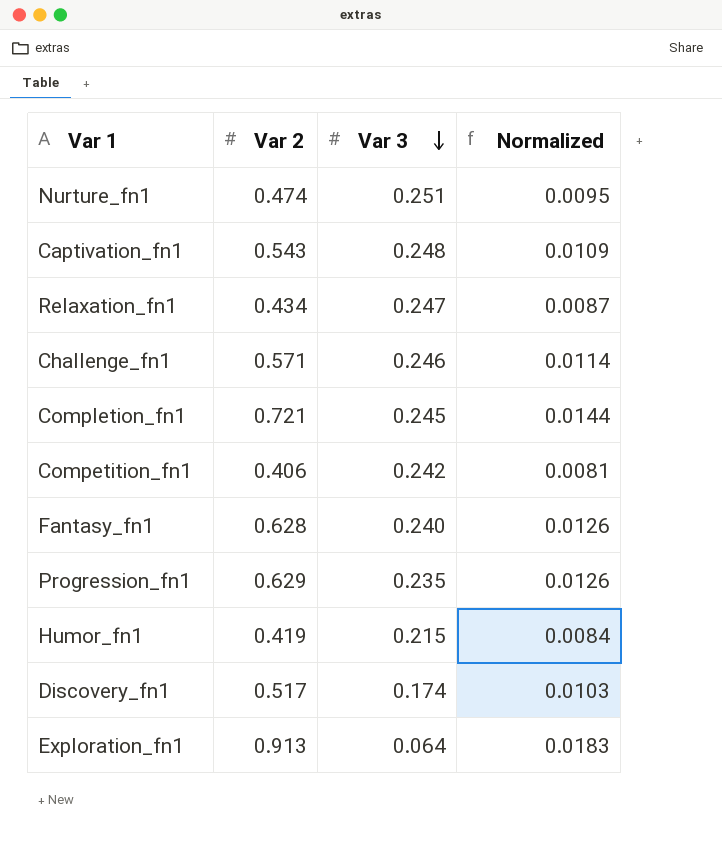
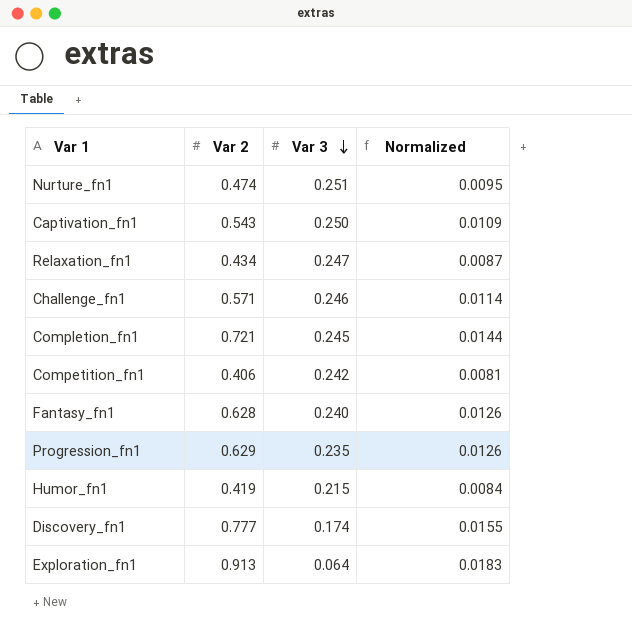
Captivation_fn1 | Var 3: 0.248 -> 0.250
Discovery_fn1 | Var 2: 0.517 -> 0.777
Discovery_fn1 | Normalized: 0.0103 -> 0.0155

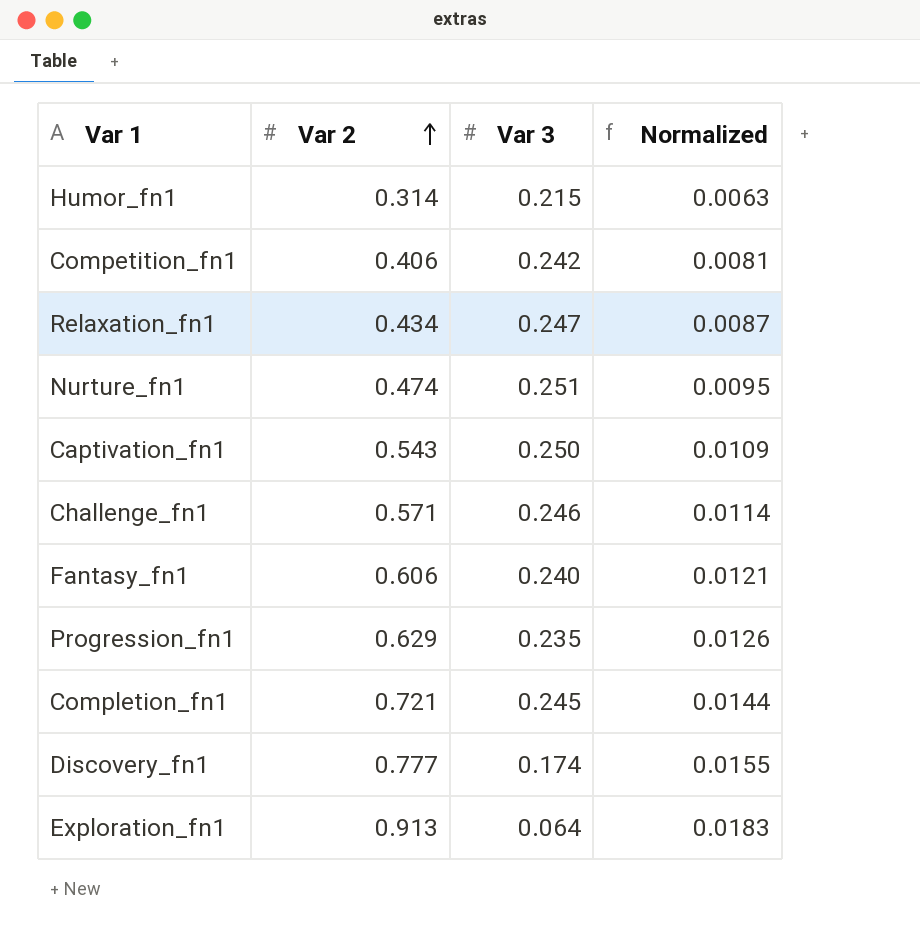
row order: Var 3 descending -> Var 2 ascending
Humor_fn1 | Var 2: 0.419 -> 0.314
Humor_fn1 | Normalized: 0.0084 -> 0.0063
Fantasy_fn1 | Var 2: 0.628 -> 0.606
Fantasy_fn1 | Normalized: 0.0126 -> 0.0121

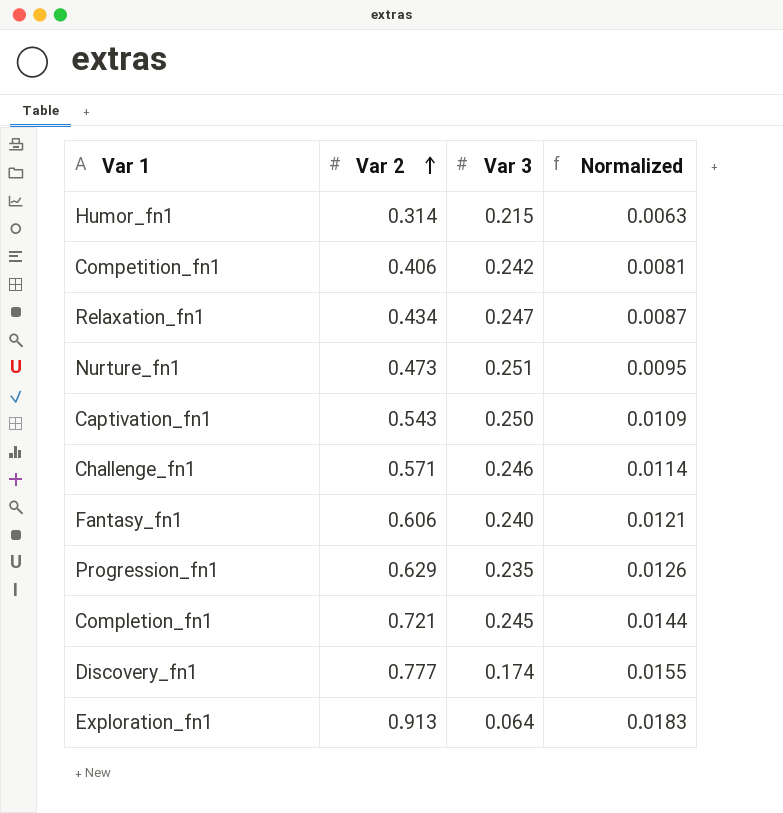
Nurture_fn1 | Var 2: 0.474 -> 0.473

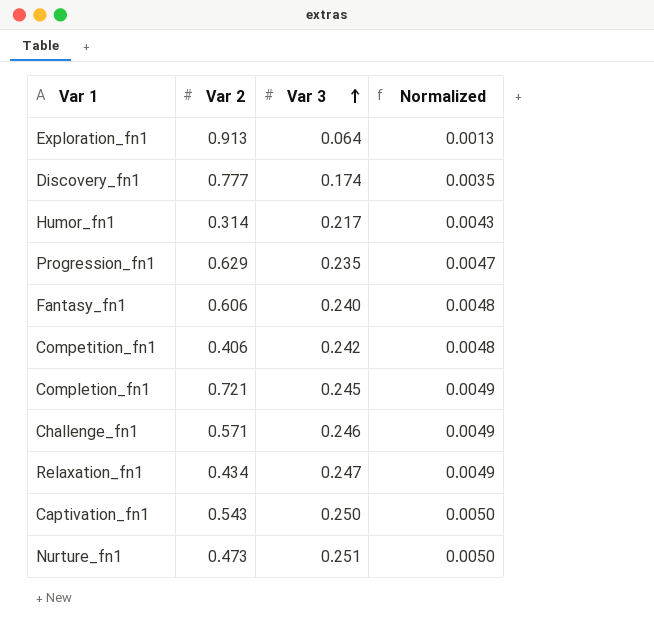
row order: Var 2 ascending -> Var 3 ascending
column Normalized | formula: [Var 2] * 0.02 -> [Var 3] * 0.02
Humor_fn1 | Var 3: 0.215 -> 0.217

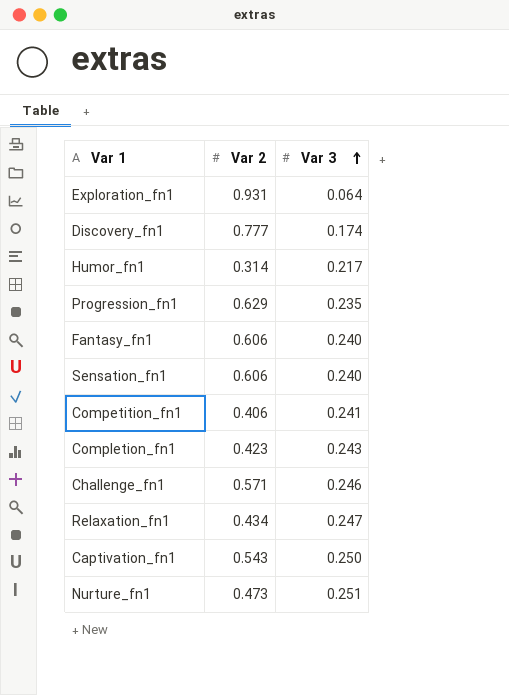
column Normalized | formula: [Var 3] * 0.02 -> none
Exploration_fn1 | Var 2: 0.913 -> 0.931
row Sensation_fn1: none -> 0.606 | 0.240
Competition_fn1 | Var 3: 0.242 -> 0.241
Completion_fn1 | Var 2: 0.721 -> 0.423
Completion_fn1 | Var 3: 0.245 -> 0.243

